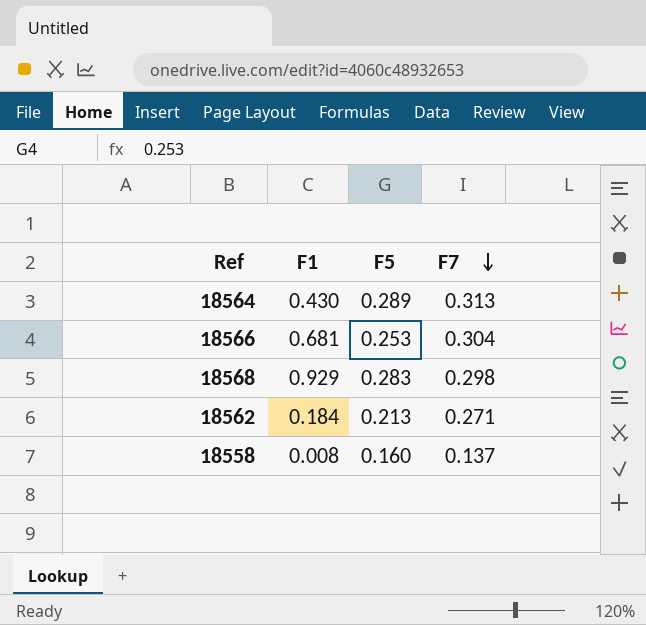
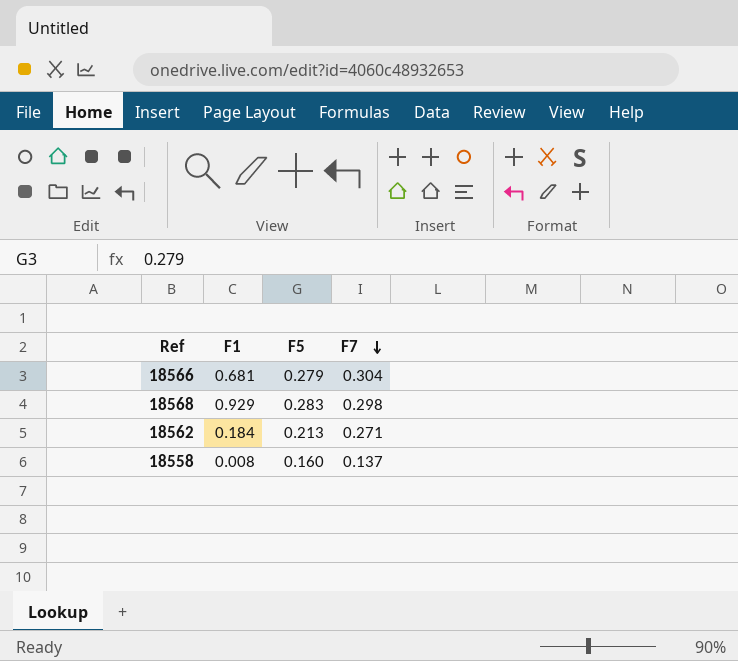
row 18564: 0.430 | 0.289 | 0.313 -> none
18566 | F5: 0.253 -> 0.279

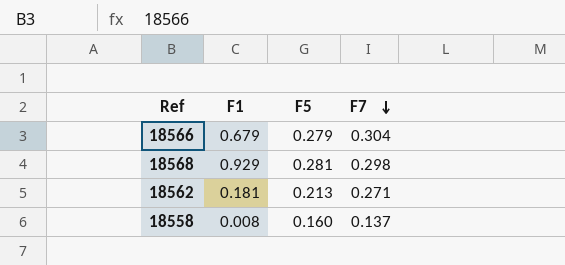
18566 | F1: 0.681 -> 0.679
18568 | F5: 0.283 -> 0.281
18562 | F1: 0.184 -> 0.181

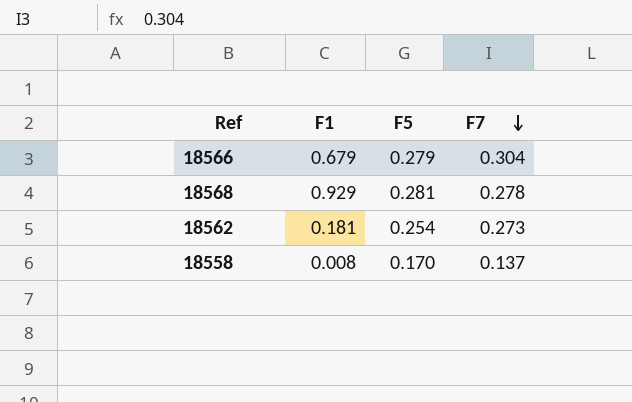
18568 | F7: 0.298 -> 0.278
18562 | F5: 0.213 -> 0.254
18562 | F7: 0.271 -> 0.273
18558 | F5: 0.160 -> 0.170

